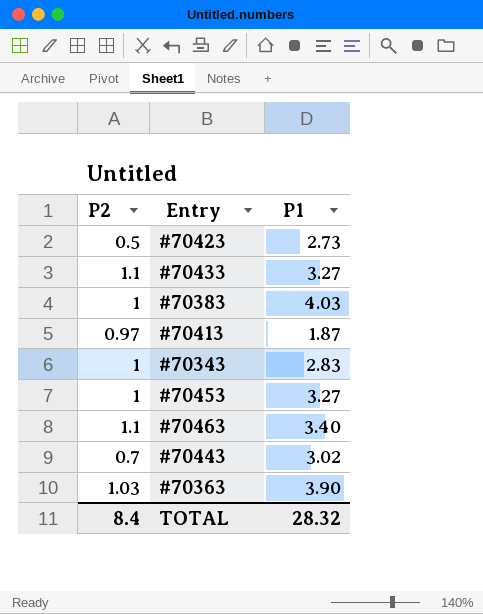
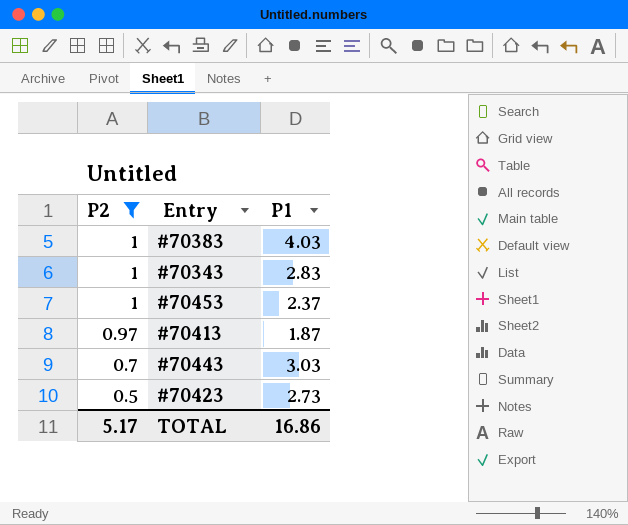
filter: none -> P2 <= 1
row order: none -> P2 descending
#70453 | P1: 3.27 -> 2.37
#70443 | P1: 3.02 -> 3.03
TOTAL | P2: 8.4 -> 5.17
TOTAL | P1: 28.32 -> 16.86

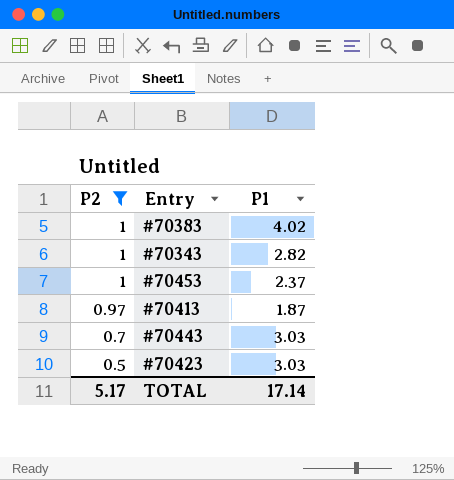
#70383 | P1: 4.03 -> 4.02
#70343 | P1: 2.83 -> 2.82
#70423 | P1: 2.73 -> 3.03
TOTAL | P1: 16.86 -> 17.14

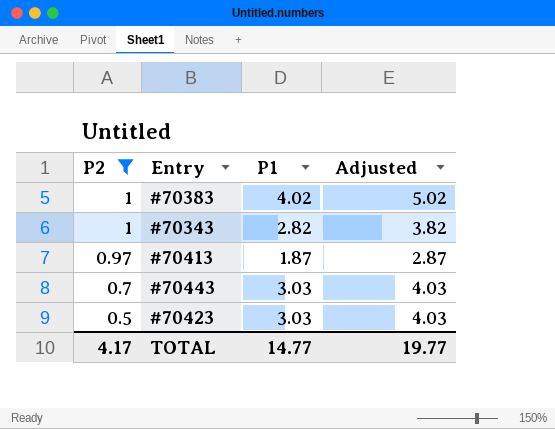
column Adjusted | formula: none -> [P1] + 1
row #70453: 1 | 2.37 -> none
TOTAL | P2: 5.17 -> 4.17
TOTAL | P1: 17.14 -> 14.77

